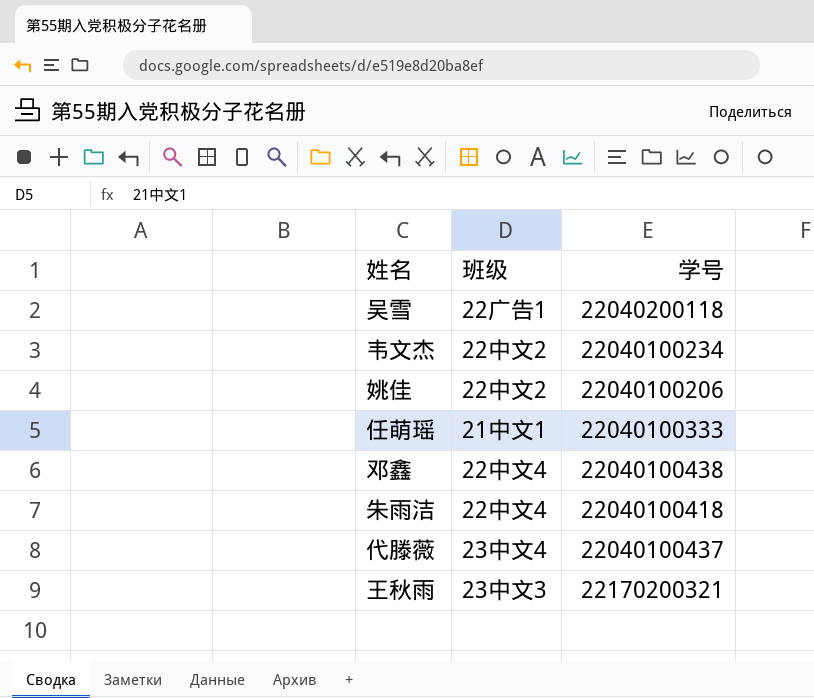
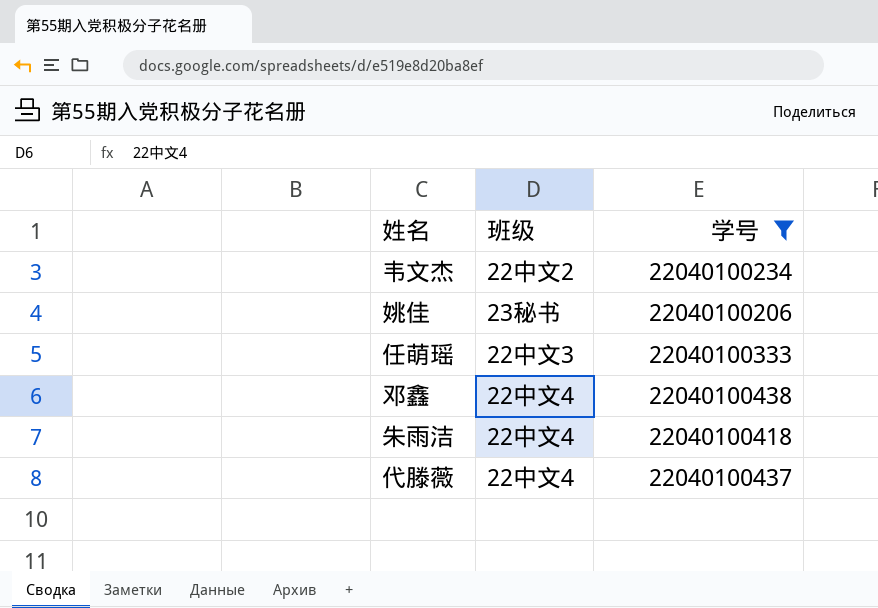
filter: none -> 学号 <= 22040100438
姚佳 | 班级: 22中文2 -> 23秘书
任萌瑶 | 班级: 21中文1 -> 22中文3
代滕薇 | 班级: 23中文4 -> 22中文4

